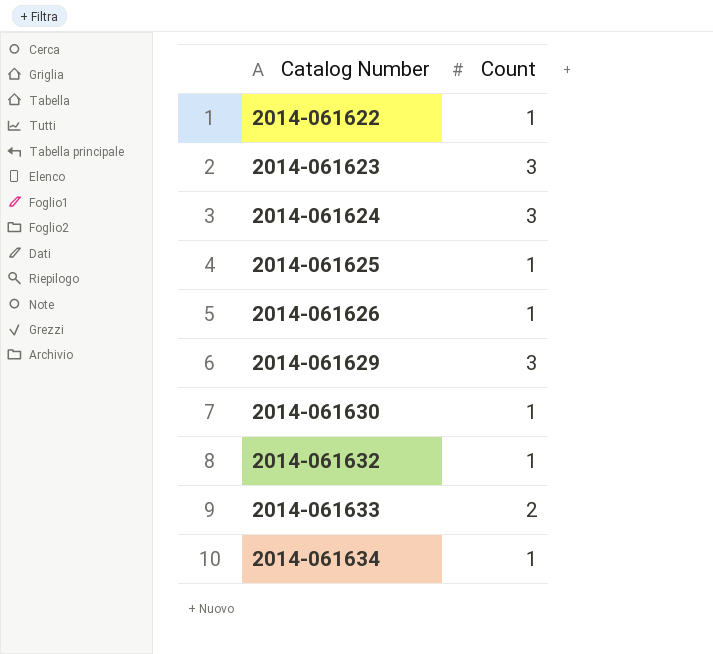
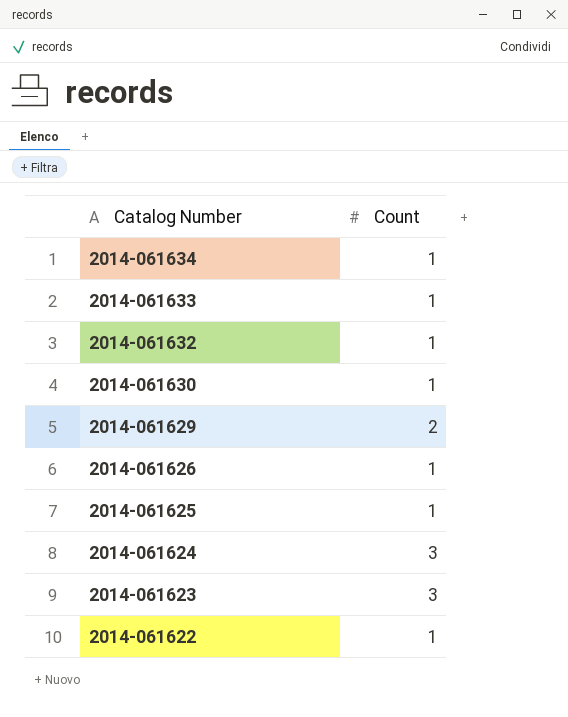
row order: Catalog Number ascending -> Catalog Number descending
2014-061633 | Count: 2 -> 1
2014-061629 | Count: 3 -> 2

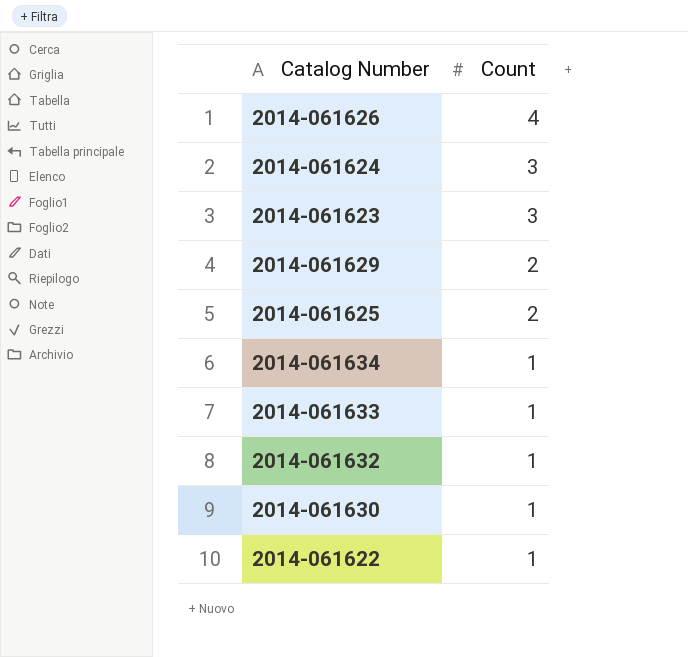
row order: Catalog Number descending -> Count descending
2014-061626 | Count: 1 -> 4
2014-061625 | Count: 1 -> 2

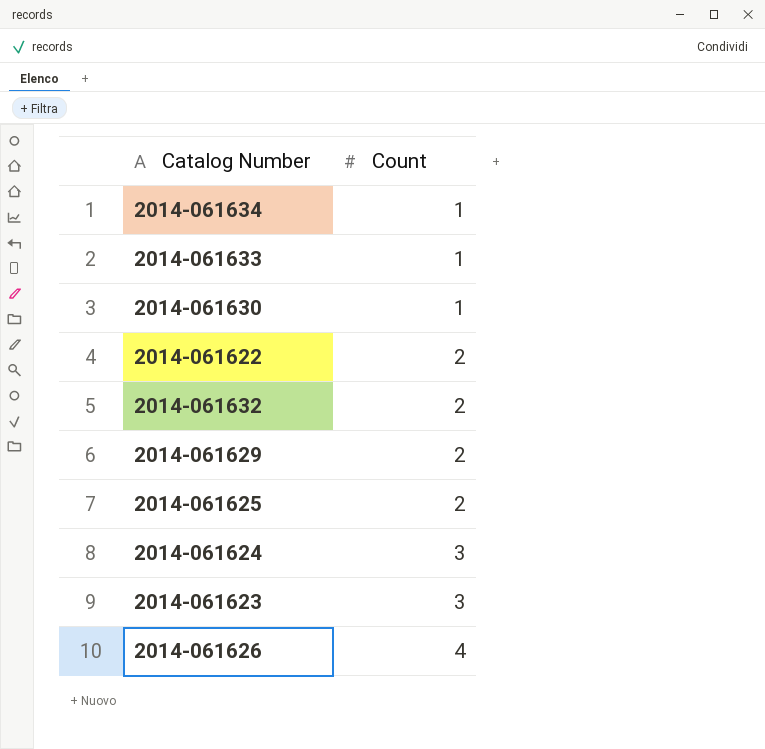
row order: Count descending -> Count ascending
2014-061622 | Count: 1 -> 2
2014-061632 | Count: 1 -> 2

